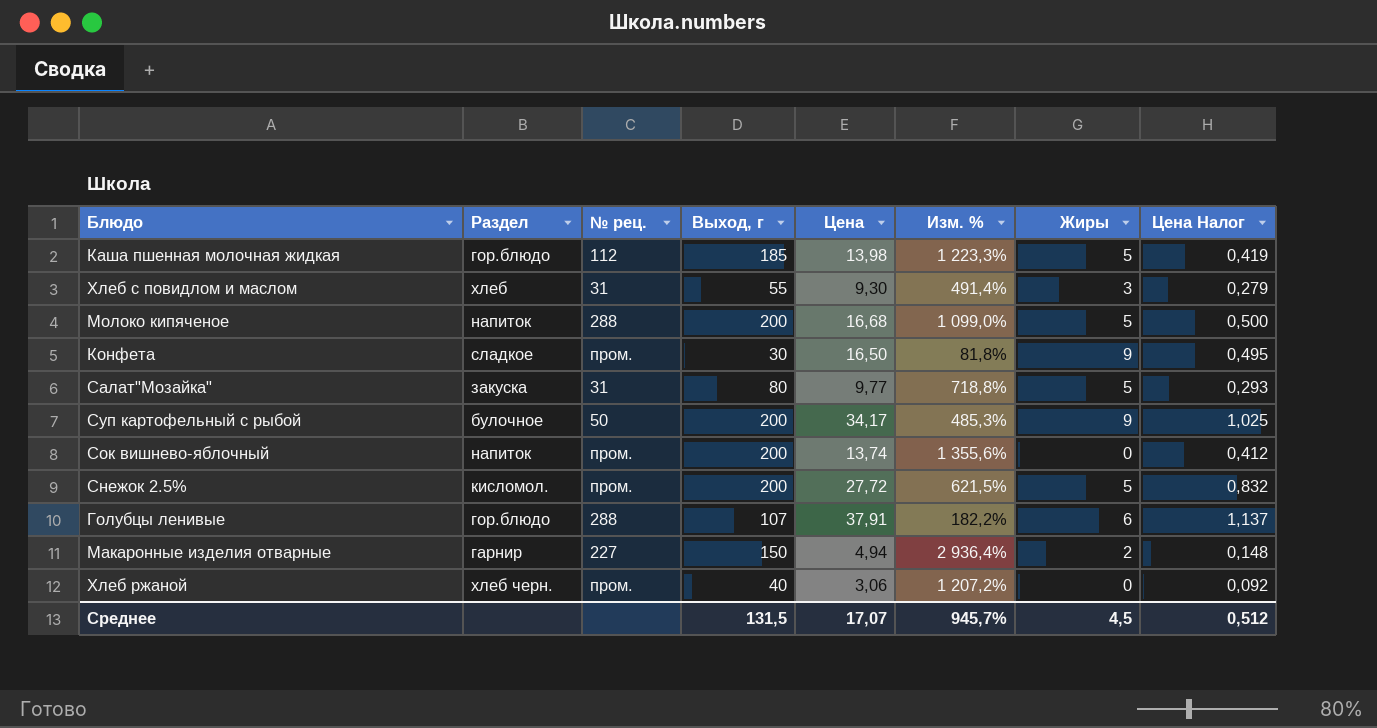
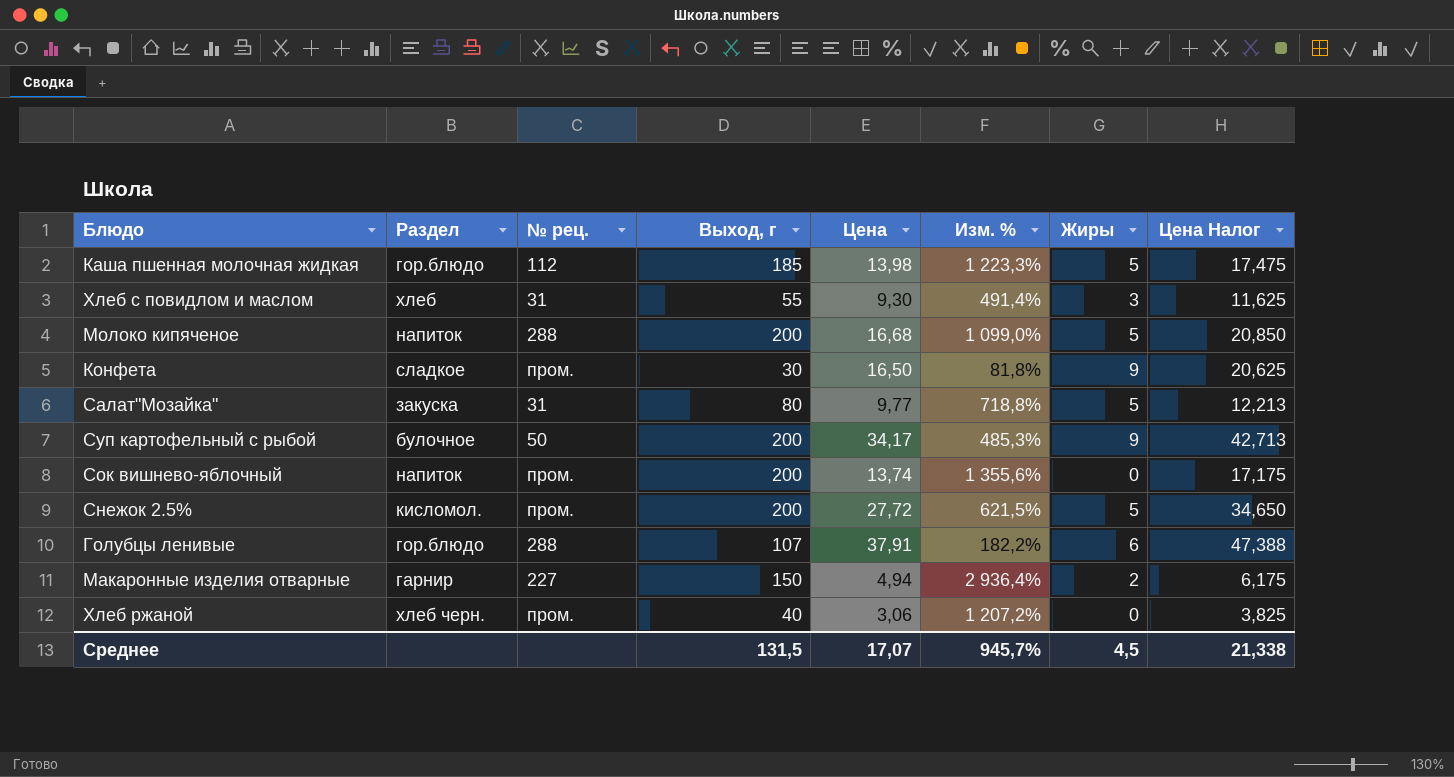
column Цена Налог | formula: [Цена] * 0,03 -> [Цена] * 1,25
Среднее | Цена Налог: 0,512 -> 21,338

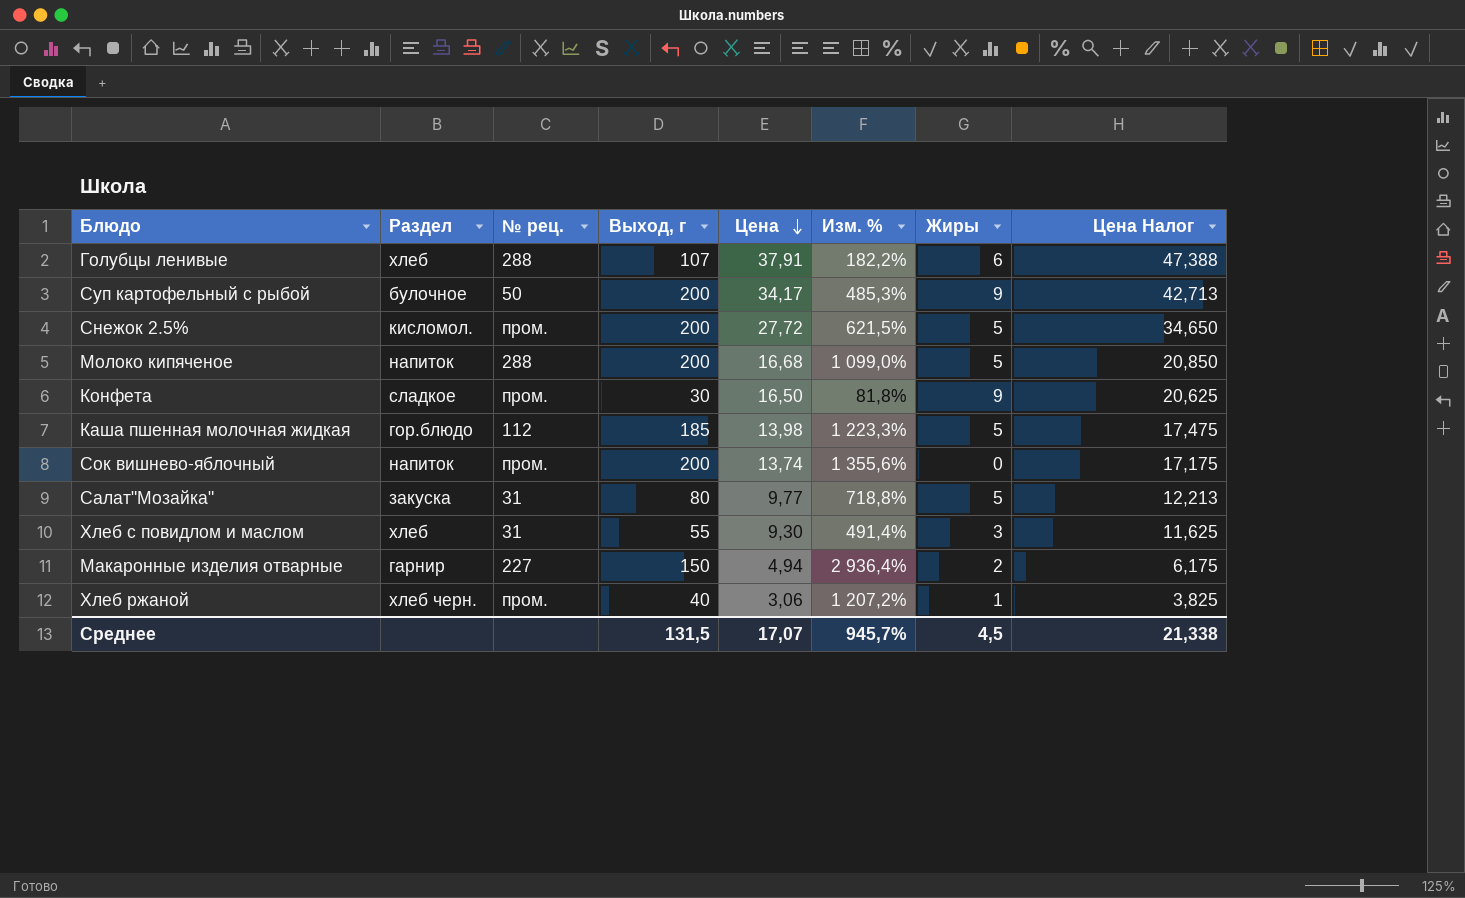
row order: none -> Цена descending
Голубцы ленивые | Раздел: гор.блюдо -> хлеб
Хлеб ржаной | Жиры: 0 -> 1

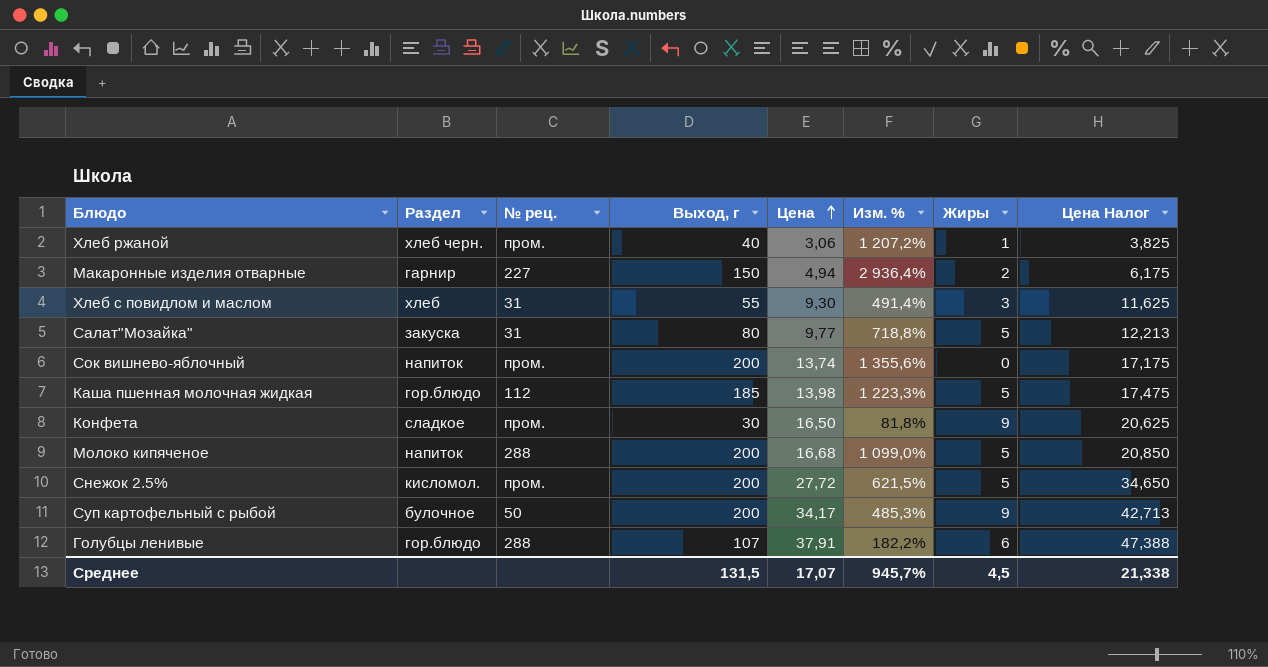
row order: Цена descending -> Цена ascending
Голубцы ленивые | Раздел: хлеб -> гор.блюдо

